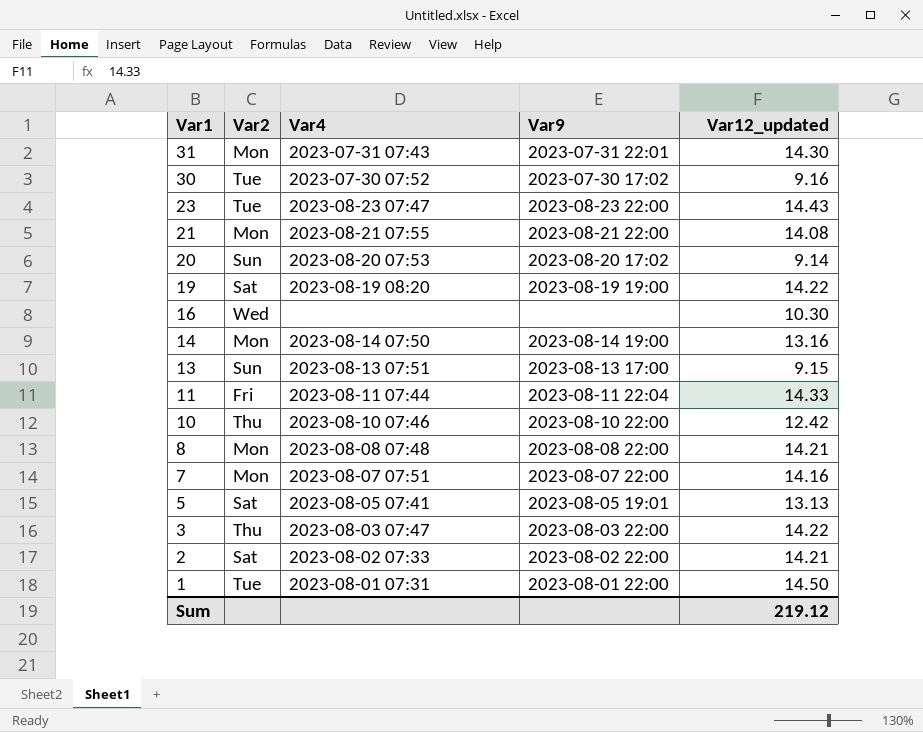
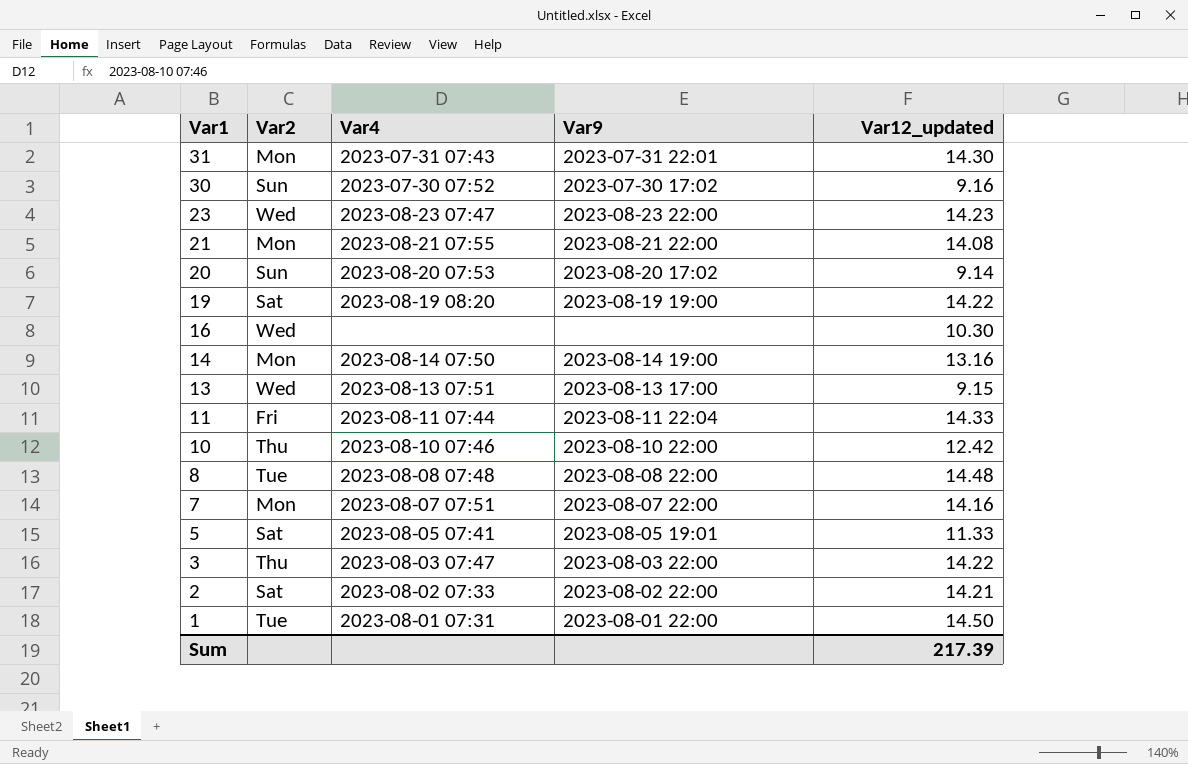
30 | Var2: Tue -> Sun
23 | Var2: Tue -> Wed
23 | Var12_updated: 14.43 -> 14.23
13 | Var2: Sun -> Wed
8 | Var2: Mon -> Tue
8 | Var12_updated: 14.21 -> 14.48
5 | Var12_updated: 13.13 -> 11.33
Sum | Var12_updated: 219.12 -> 217.39

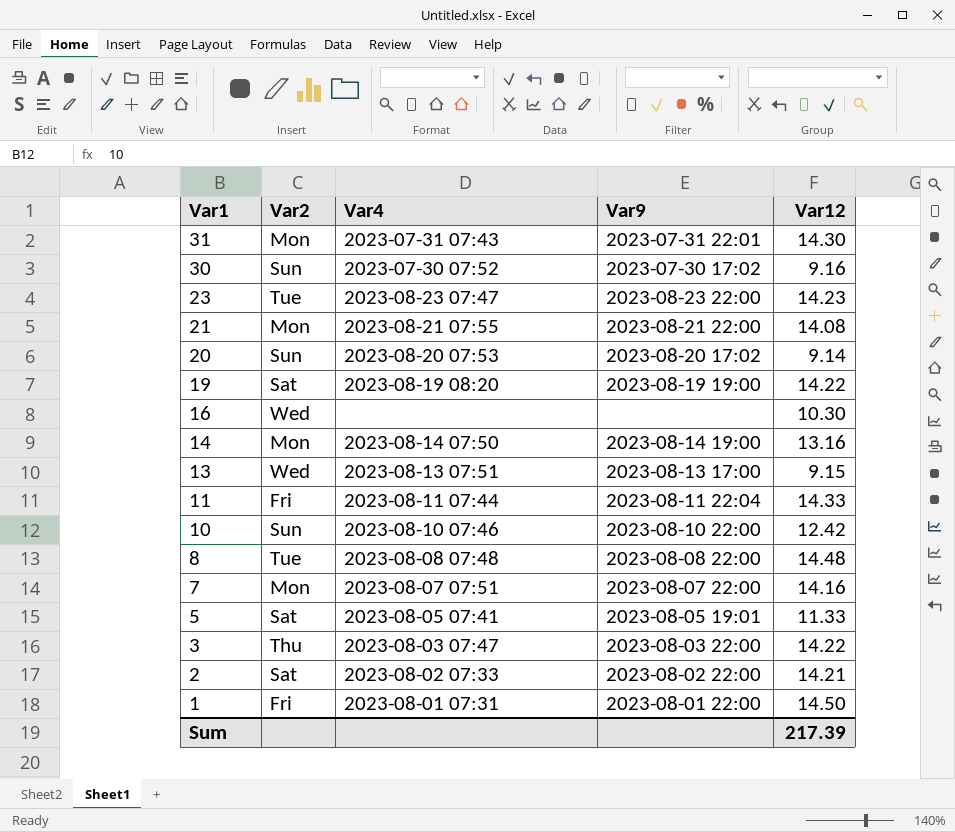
column name: Var12_updated -> Var12
23 | Var2: Wed -> Tue
10 | Var2: Thu -> Sun
1 | Var2: Tue -> Fri

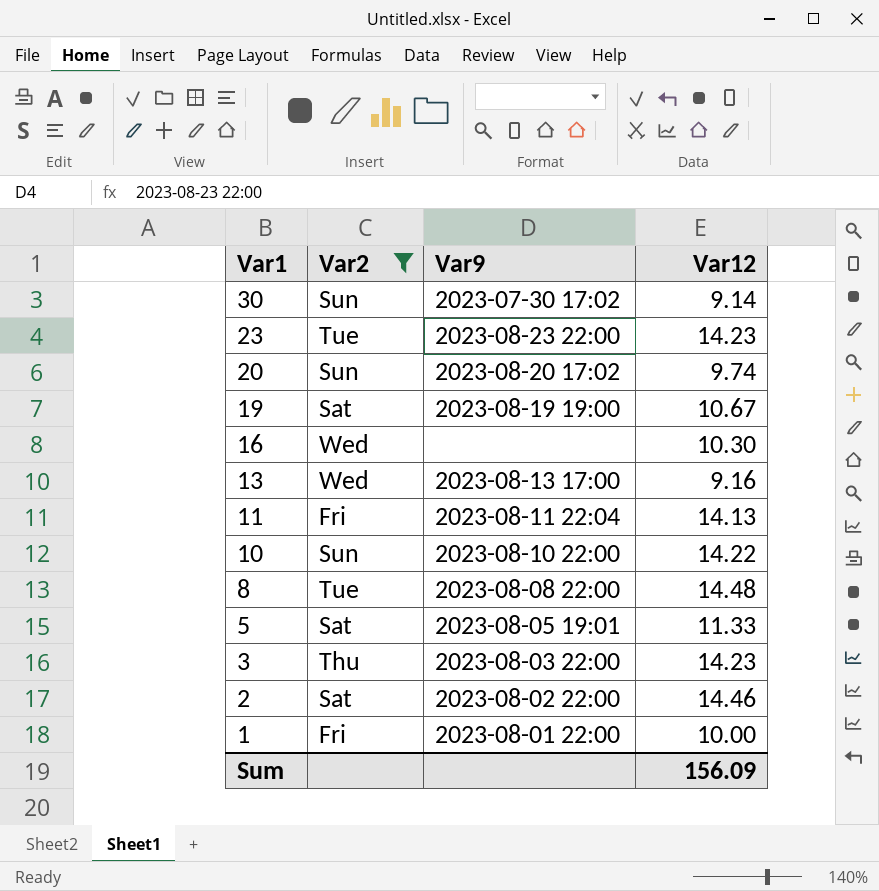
filter: none -> Var2 != Mon
column Var4 | position: 3 -> none
30 | Var12: 9.16 -> 9.14
20 | Var12: 9.14 -> 9.74
19 | Var12: 14.22 -> 10.67
13 | Var12: 9.15 -> 9.16
11 | Var12: 14.33 -> 14.13
10 | Var12: 12.42 -> 14.22
3 | Var12: 14.22 -> 14.23
2 | Var12: 14.21 -> 14.46
1 | Var12: 14.50 -> 10.00
Sum | Var12: 217.39 -> 156.09

